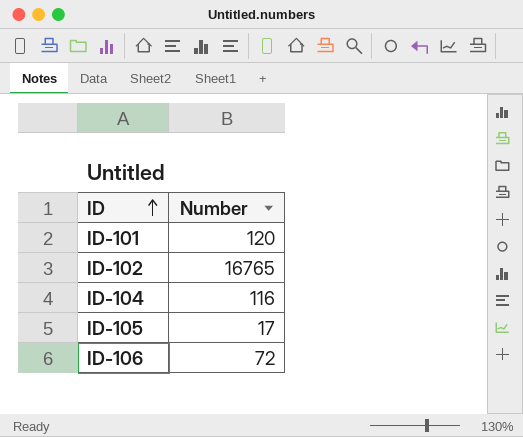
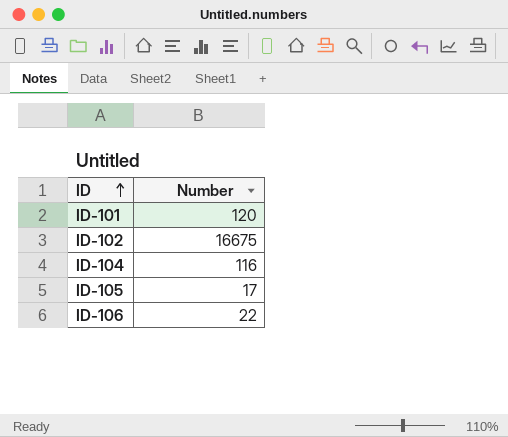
ID-102 | Number: 16765 -> 16675
ID-106 | Number: 72 -> 22

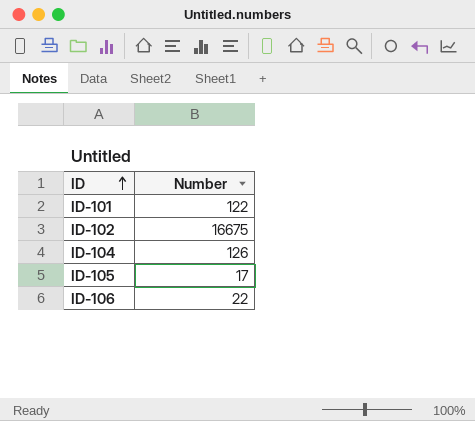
ID-101 | Number: 120 -> 122
ID-104 | Number: 116 -> 126

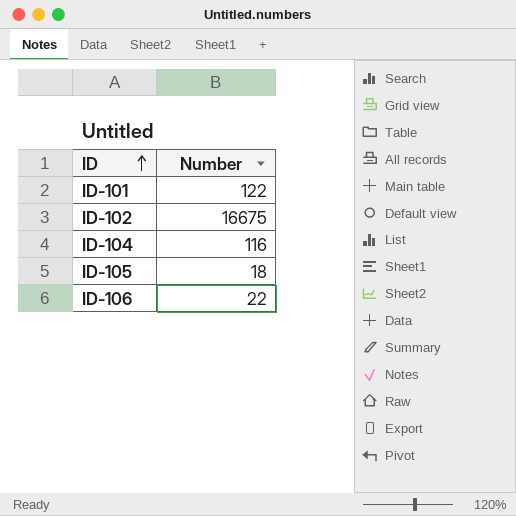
ID-104 | Number: 126 -> 116
ID-105 | Number: 17 -> 18

